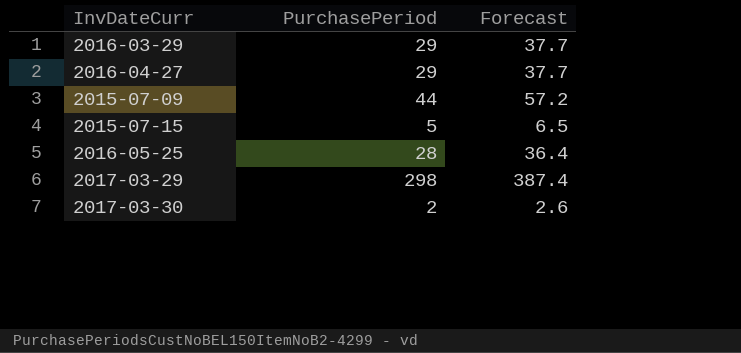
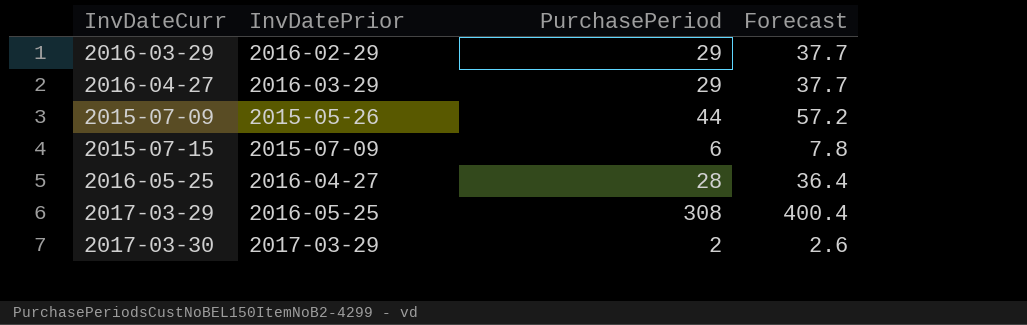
column InvDatePrior | position: none -> 2
2015-07-15 | PurchasePeriod: 5 -> 6
2015-07-15 | Forecast: 6.5 -> 7.8
2017-03-29 | PurchasePeriod: 298 -> 308
2017-03-29 | Forecast: 387.4 -> 400.4

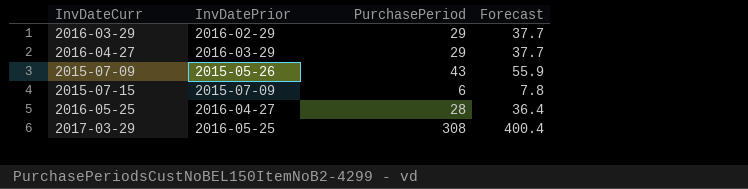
row 2017-03-30: 2017-03-29 | 2 | 2.6 -> none
2015-07-09 | PurchasePeriod: 44 -> 43
2015-07-09 | Forecast: 57.2 -> 55.9

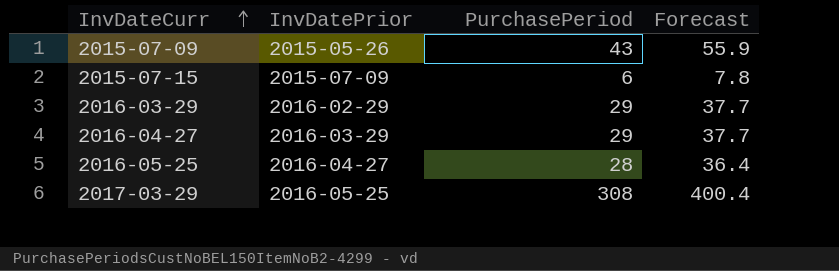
row order: none -> InvDateCurr ascending

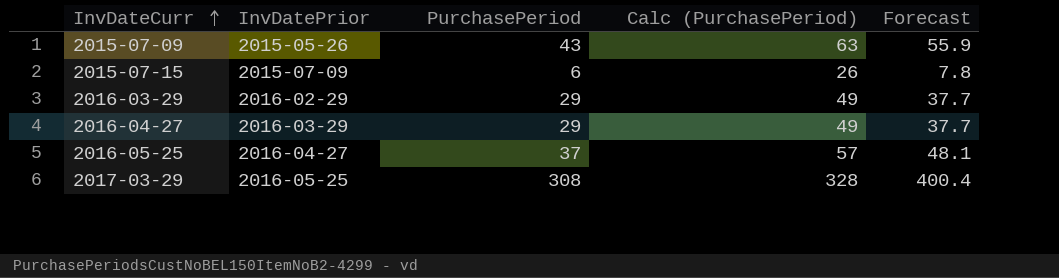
column Calc (PurchasePeriod) | formula: none -> [PurchasePeriod] + 20
2016-05-25 | PurchasePeriod: 28 -> 37
2016-05-25 | Forecast: 36.4 -> 48.1

